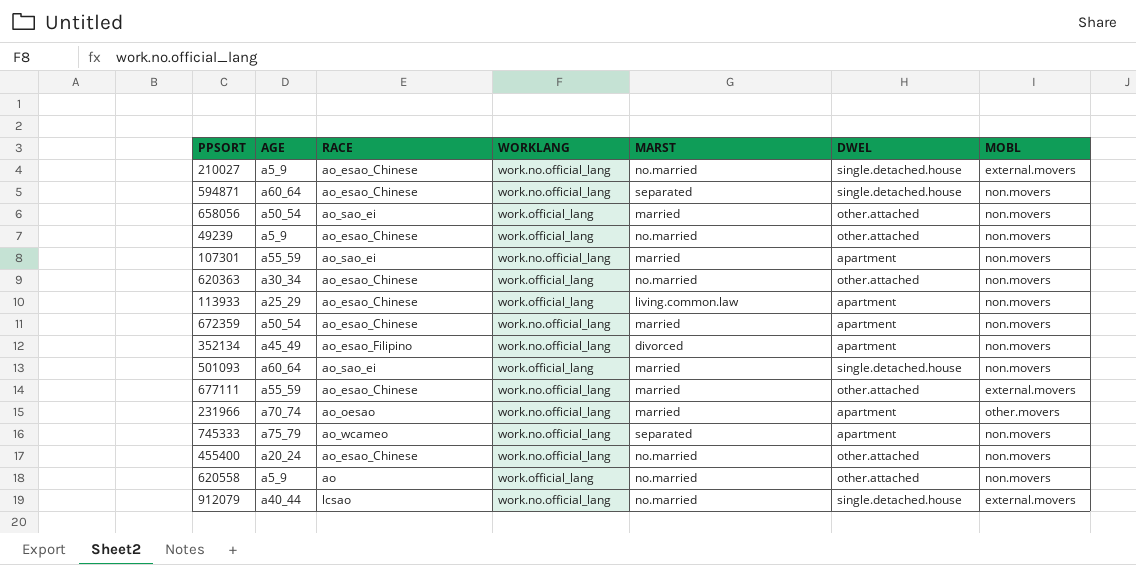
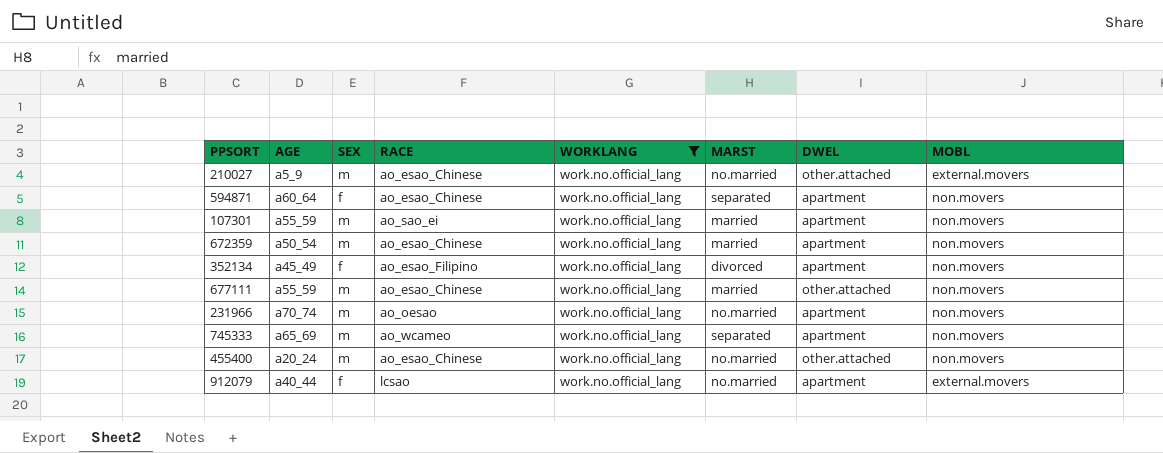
filter: none -> WORKLANG = work.no.official_lang
column SEX | position: none -> 3
210027 | DWEL: single.detached.house -> other.attached
594871 | DWEL: single.detached.house -> apartment
677111 | MOBL: external.movers -> non.movers
231966 | MARST: married -> no.married
231966 | MOBL: other.movers -> non.movers
745333 | AGE: a75_79 -> a65_69
912079 | DWEL: single.detached.house -> apartment

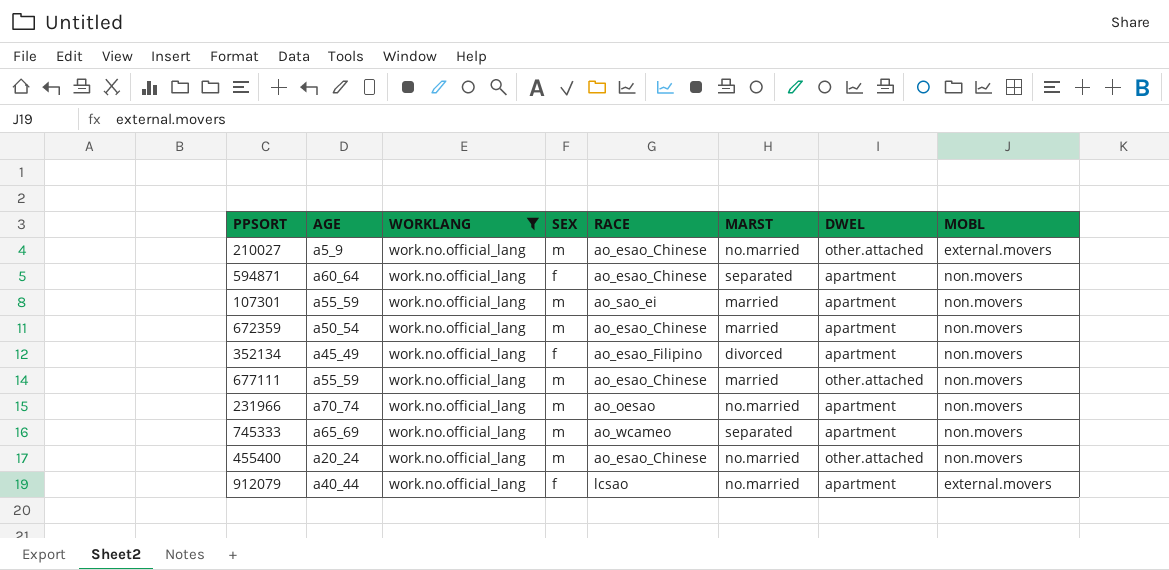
column WORKLANG | position: 5 -> 3

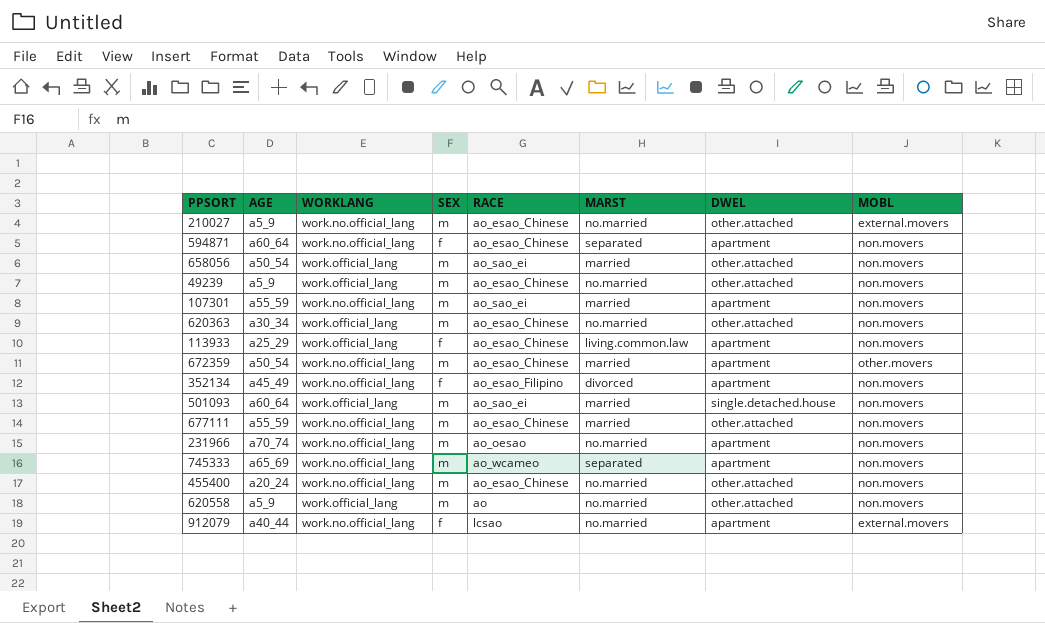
filter: WORKLANG = work.no.official_lang -> none
672359 | MOBL: non.movers -> other.movers

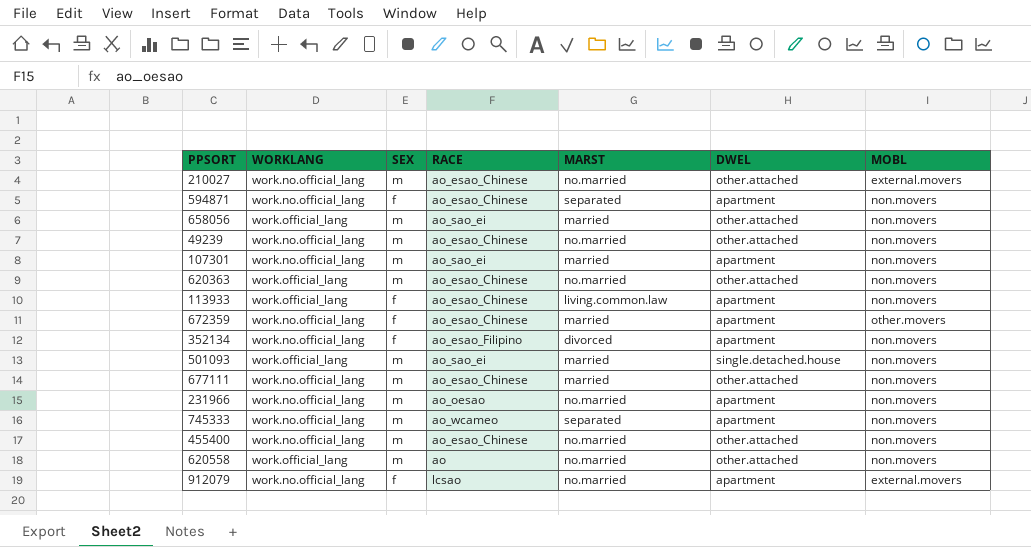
column AGE | position: 2 -> none
49239 | WORKLANG: work.official_lang -> work.no.official_lang
672359 | SEX: m -> f

